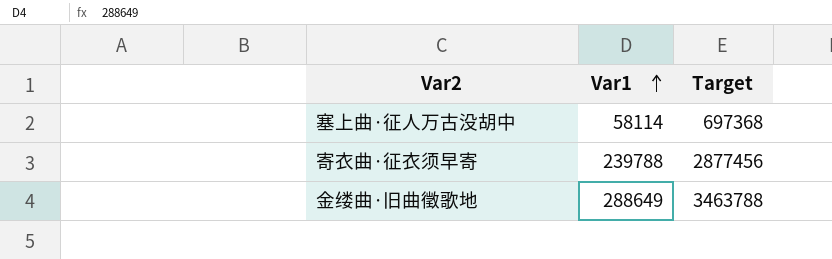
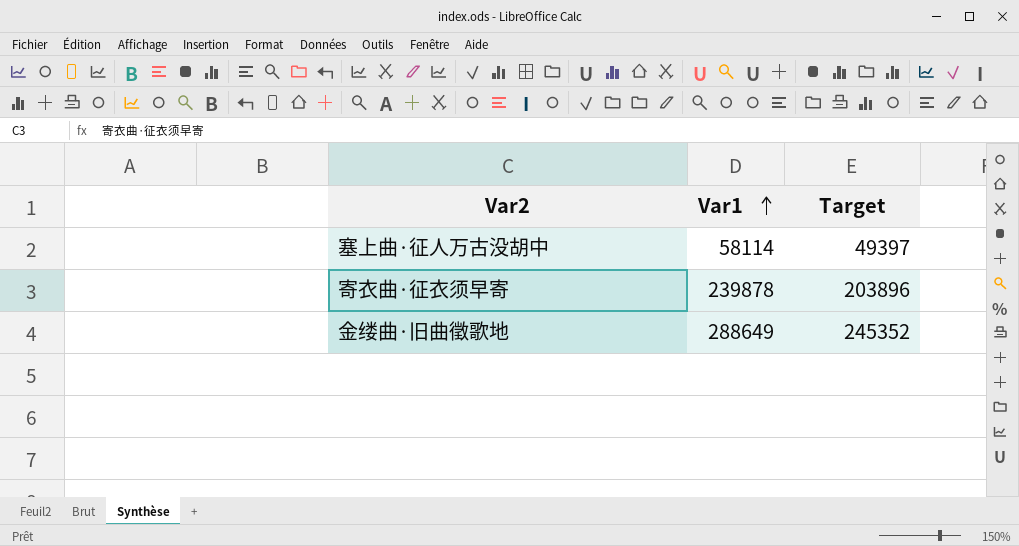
column Target | formula: [Var1] * 12 -> [Var1] * 0.85
寄衣曲·征衣须早寄 | Var1: 239788 -> 239878

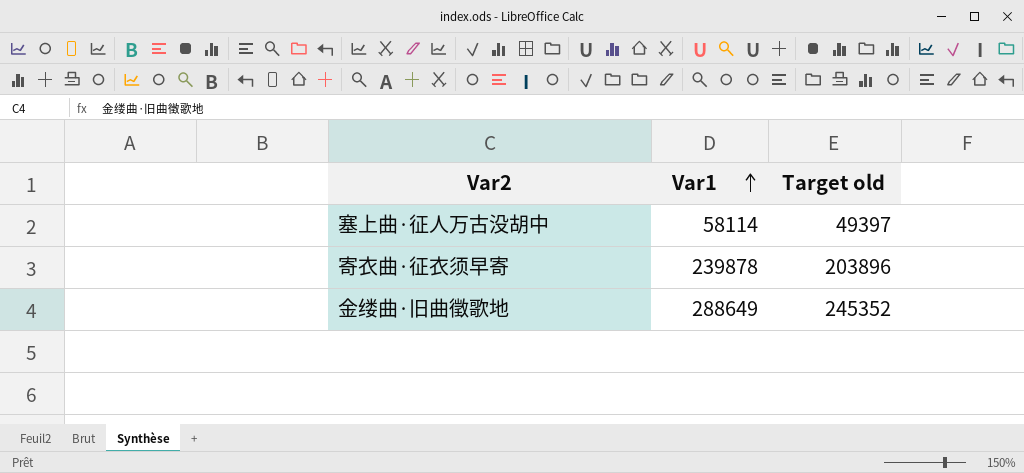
column name: Target -> Target old

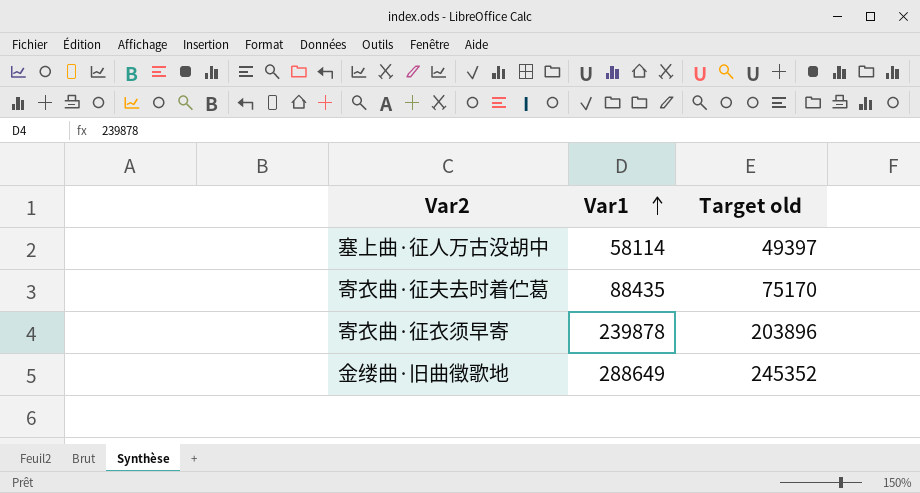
row 寄衣曲·征夫去时着伫葛: none -> 88435 | 75170

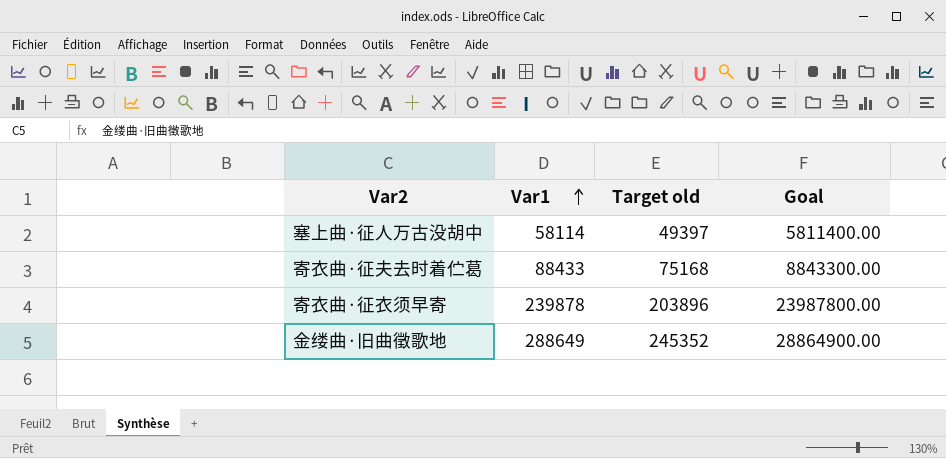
column Goal | formula: none -> [Var1] * 100
寄衣曲·征夫去时着伫葛 | Var1: 88435 -> 88433
寄衣曲·征夫去时着伫葛 | Target old: 75170 -> 75168

